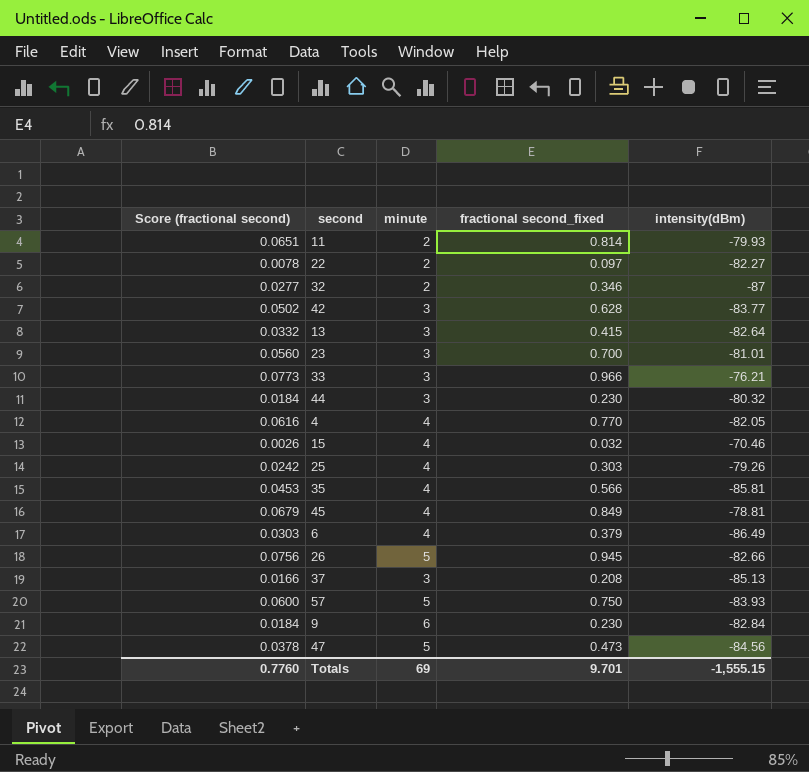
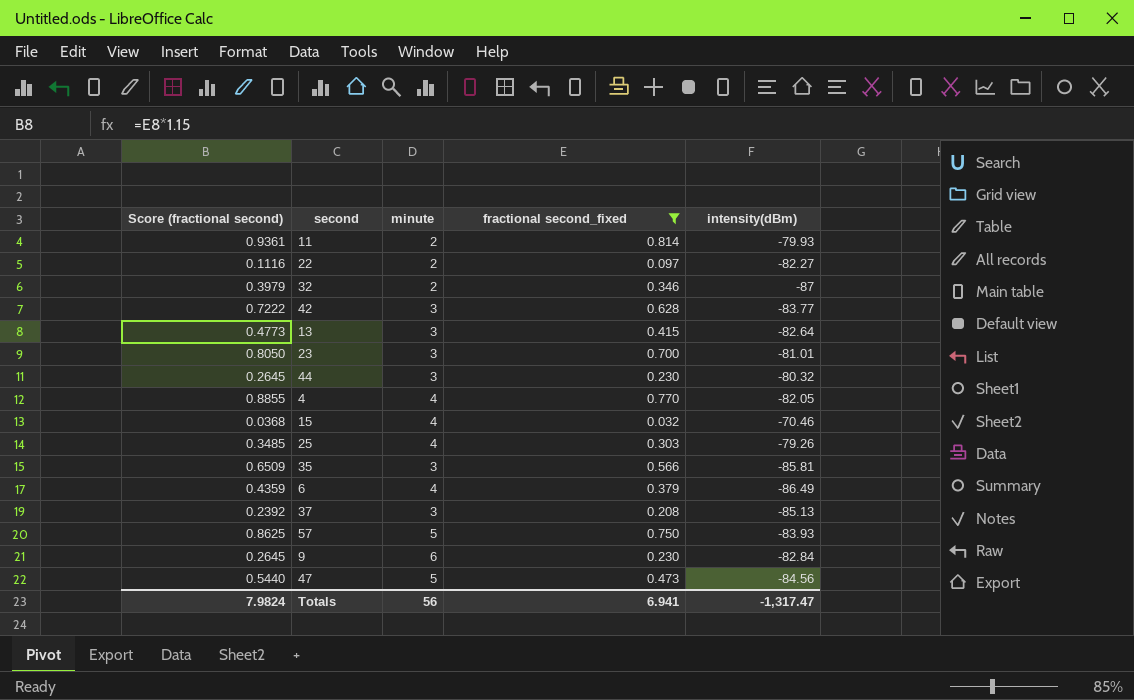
filter: none -> fractional second_fixed <= 0.814
column Score (fractional second) | formula: [fractional second_fixed] * 0.08 -> [fractional second_fixed] * 1.15
35 | minute: 4 -> 3
Totals | Score (fractional second): 0.7760 -> 7.9824
Totals | minute: 69 -> 56
Totals | fractional second_fixed: 9.701 -> 6.941
Totals | intensity(dBm): -1,555.15 -> -1,317.47

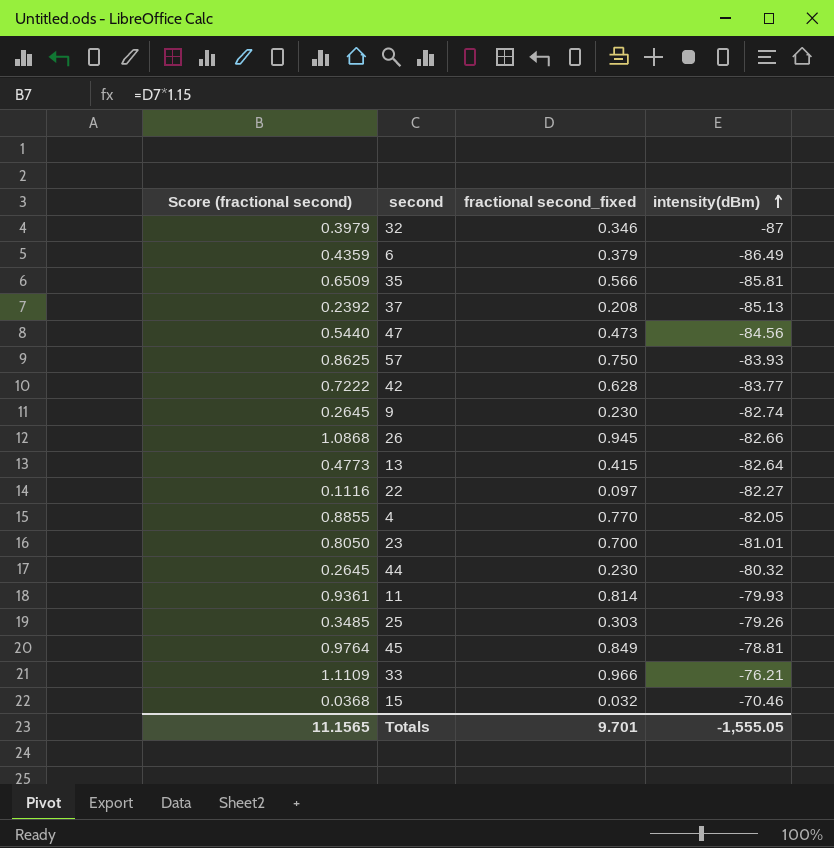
filter: fractional second_fixed <= 0.814 -> none
row order: none -> intensity(dBm) ascending
column minute | position: 3 -> none
9 | intensity(dBm): -82.84 -> -82.74
Totals | Score (fractional second): 7.9824 -> 11.1565
Totals | fractional second_fixed: 6.941 -> 9.701
Totals | intensity(dBm): -1,317.47 -> -1,555.05

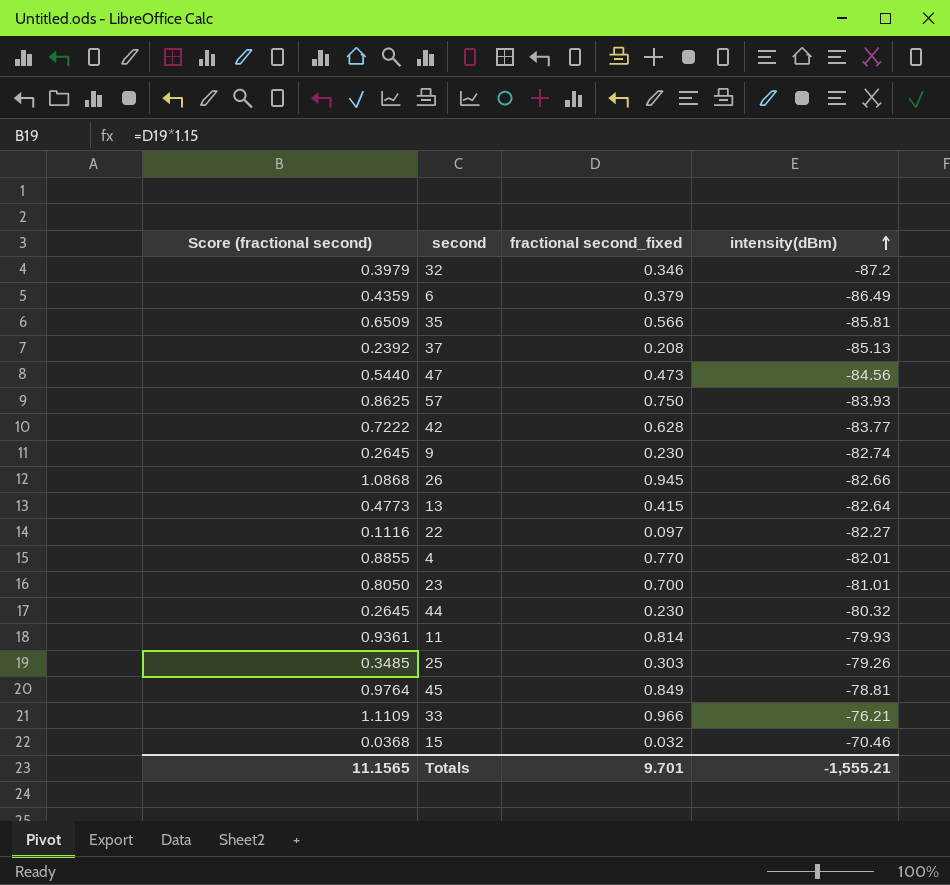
32 | intensity(dBm): -87 -> -87.2
4 | intensity(dBm): -82.05 -> -82.01
Totals | intensity(dBm): -1,555.05 -> -1,555.21

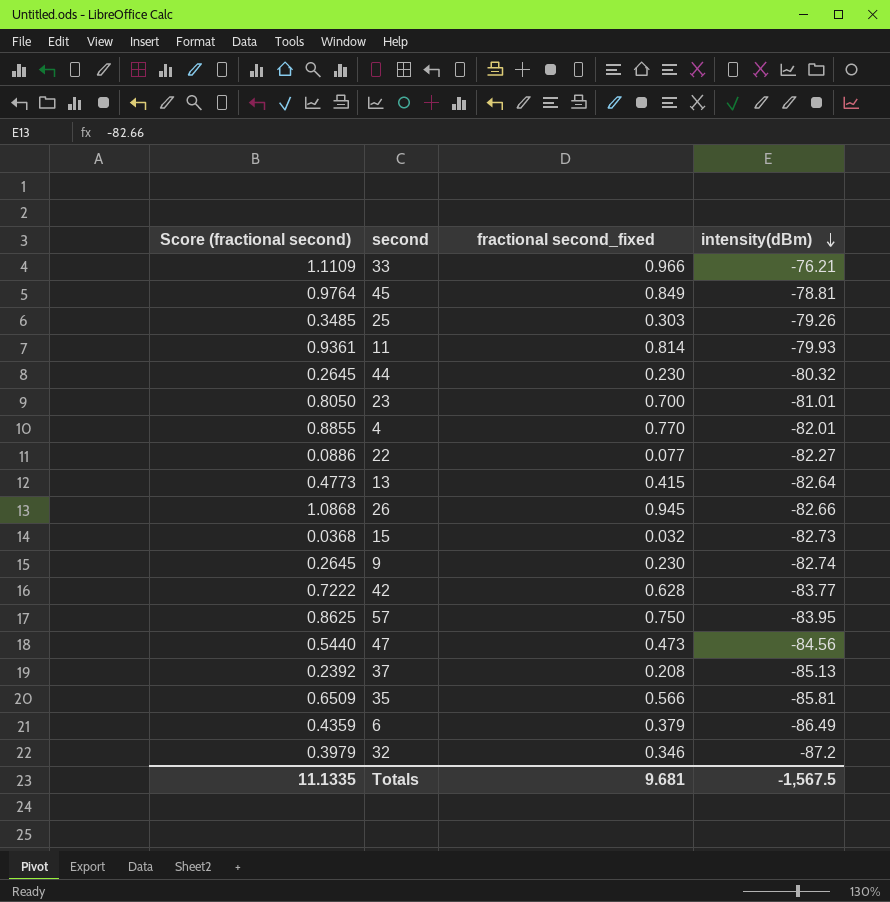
row order: intensity(dBm) ascending -> intensity(dBm) descending
22 | Score (fractional second): 0.1116 -> 0.0886
22 | fractional second_fixed: 0.097 -> 0.077
15 | intensity(dBm): -70.46 -> -82.73
57 | intensity(dBm): -83.93 -> -83.95
Totals | Score (fractional second): 11.1565 -> 11.1335
Totals | fractional second_fixed: 9.701 -> 9.681
Totals | intensity(dBm): -1,555.21 -> -1,567.5

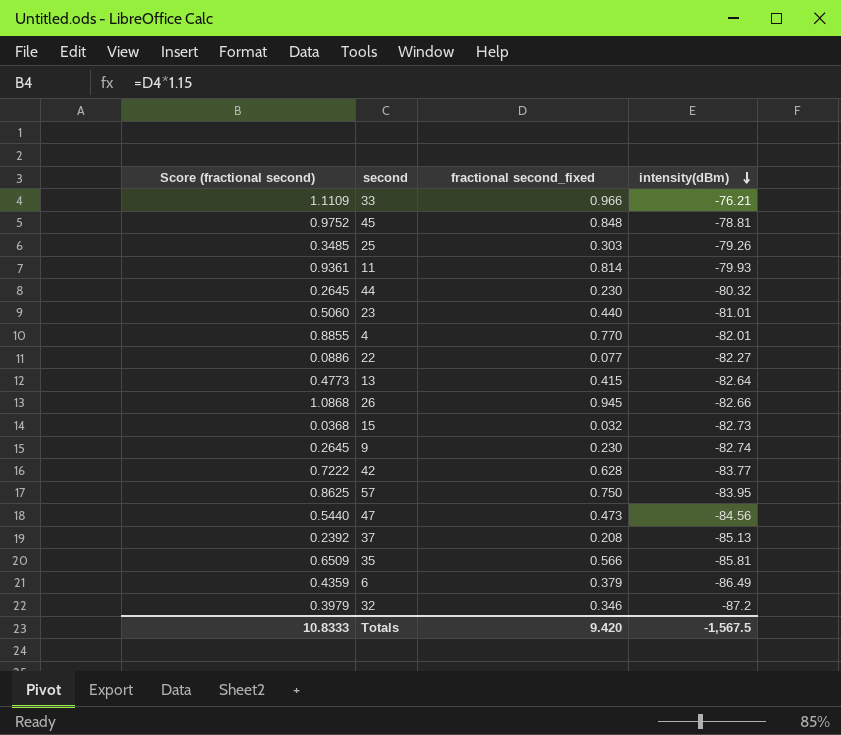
45 | Score (fractional second): 0.9764 -> 0.9752
45 | fractional second_fixed: 0.849 -> 0.848
23 | Score (fractional second): 0.8050 -> 0.5060
23 | fractional second_fixed: 0.700 -> 0.440
Totals | Score (fractional second): 11.1335 -> 10.8333
Totals | fractional second_fixed: 9.681 -> 9.420

